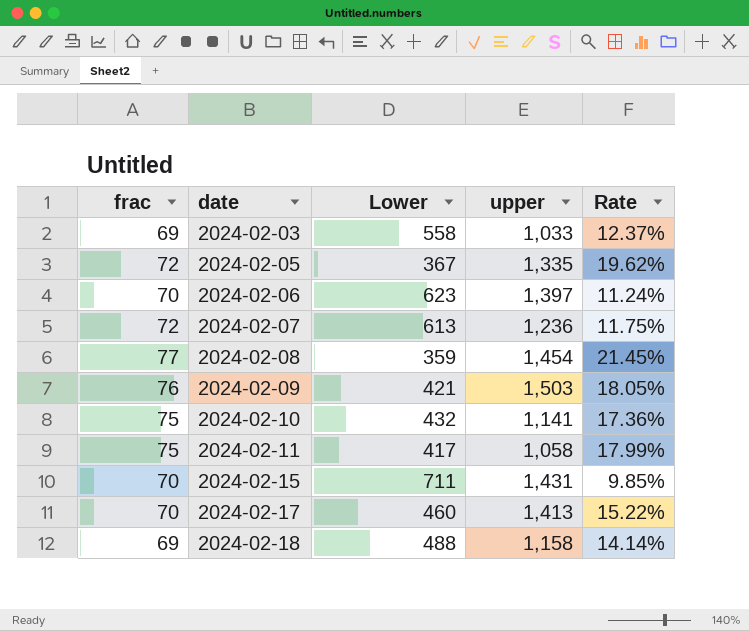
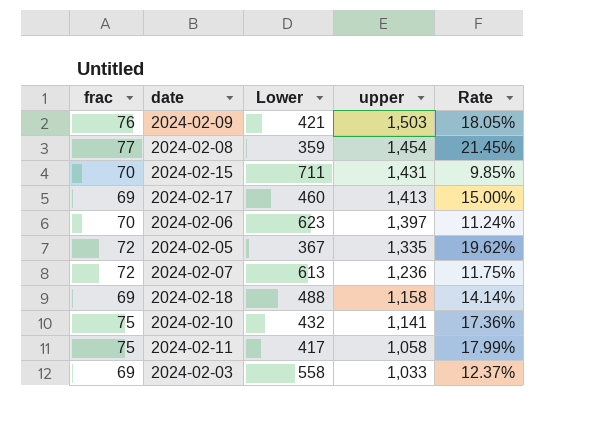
row order: date ascending -> upper descending
2024-02-17 | frac: 70 -> 69
2024-02-17 | Rate: 15.22% -> 15.00%

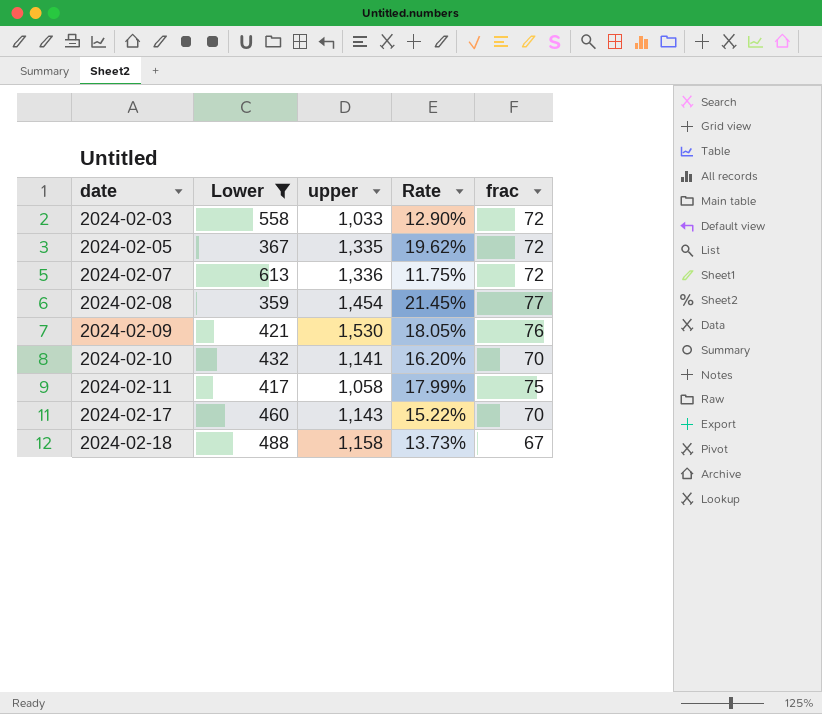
filter: none -> Lower <= 613
row order: upper descending -> date ascending
column frac | position: 1 -> 5
2024-02-03 | Rate: 12.37% -> 12.90%
2024-02-03 | frac: 69 -> 72
2024-02-07 | upper: 1,236 -> 1,336
2024-02-09 | upper: 1,503 -> 1,530
2024-02-10 | Rate: 17.36% -> 16.20%
2024-02-10 | frac: 75 -> 70
2024-02-17 | upper: 1,413 -> 1,143
2024-02-17 | Rate: 15.00% -> 15.22%
2024-02-17 | frac: 69 -> 70
2024-02-18 | Rate: 14.14% -> 13.73%
2024-02-18 | frac: 69 -> 67

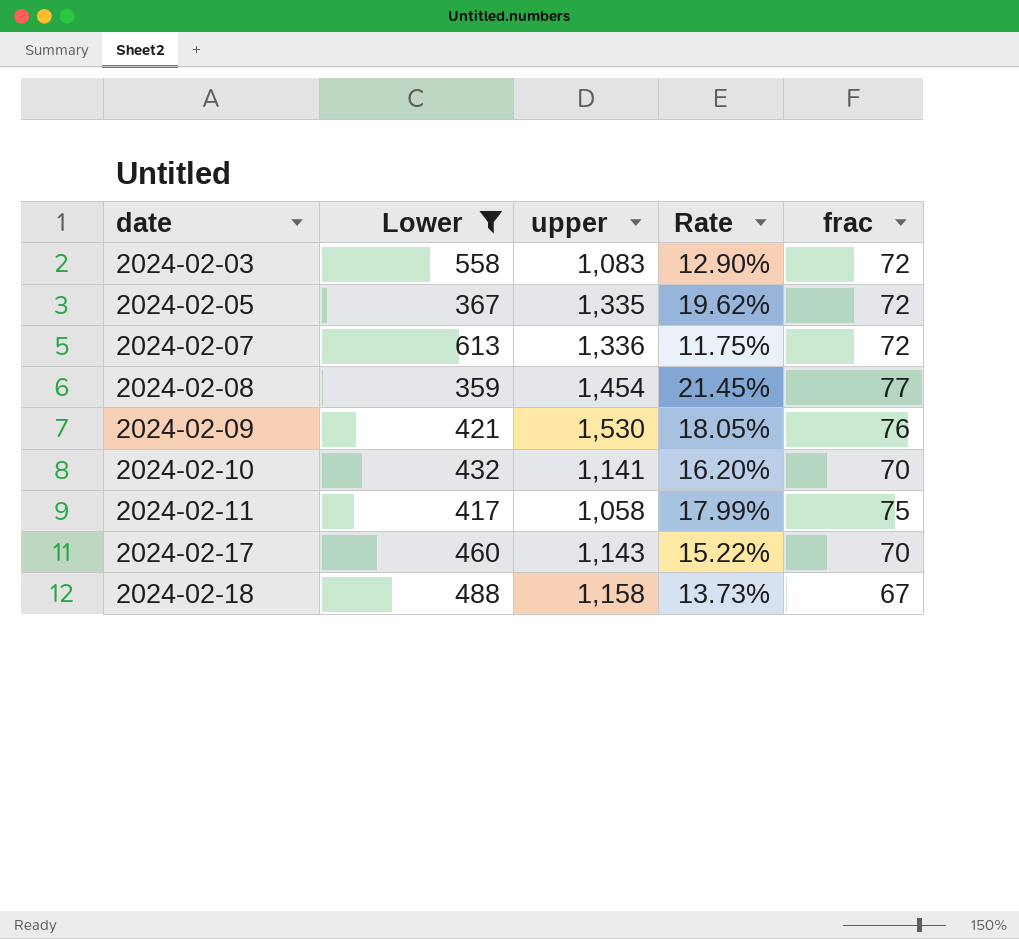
2024-02-03 | upper: 1,033 -> 1,083

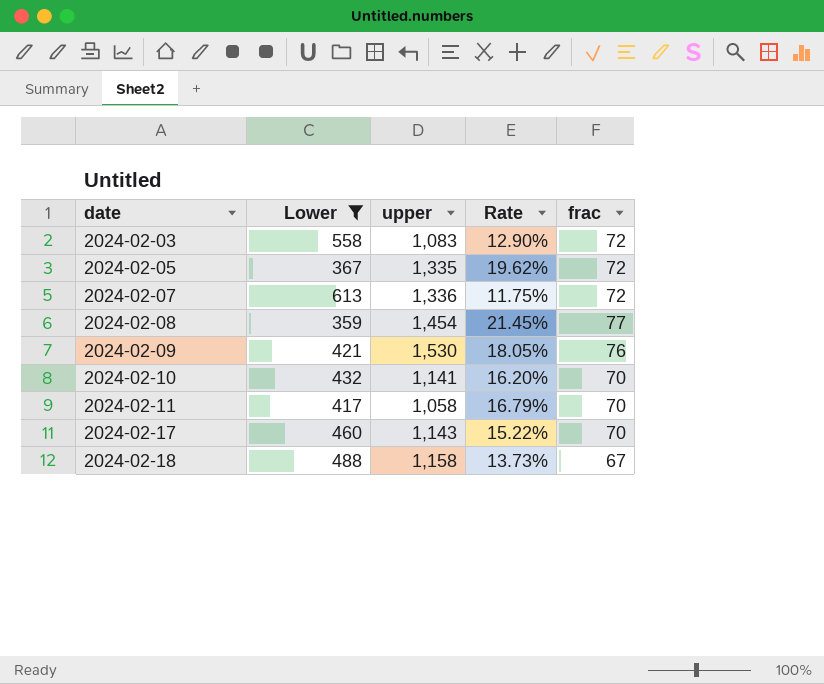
2024-02-11 | Rate: 17.99% -> 16.79%
2024-02-11 | frac: 75 -> 70

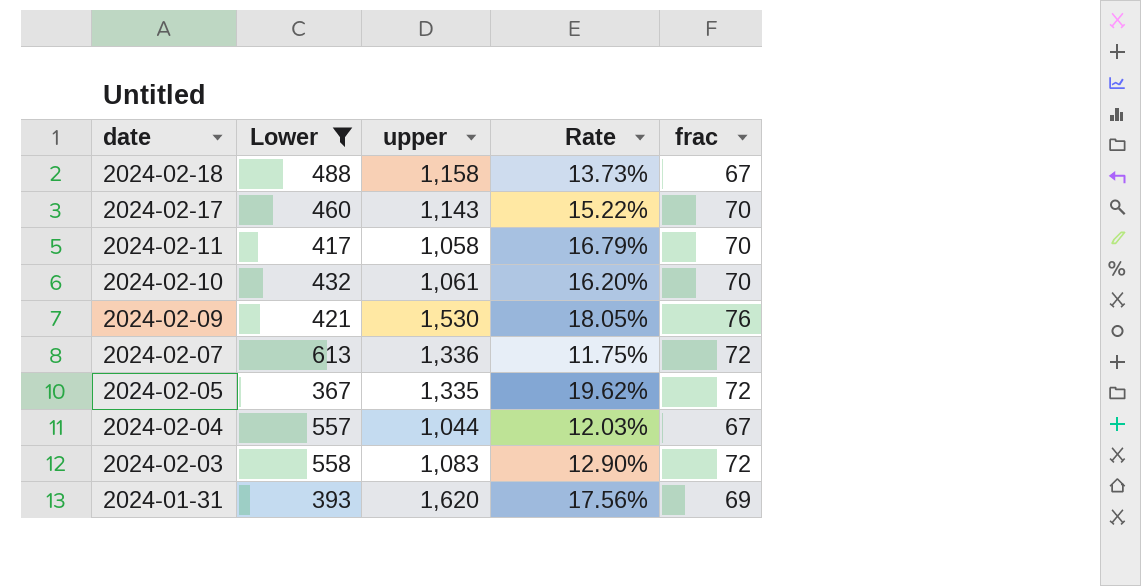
row order: date ascending -> date descending
row 2024-02-08: 359 | 1,454 | 21.45% | 77 -> none
2024-02-10 | upper: 1,141 -> 1,061
row 2024-02-04: none -> 557 | 1,044 | 12.03% | 67
row 2024-01-31: none -> 393 | 1,620 | 17.56% | 69

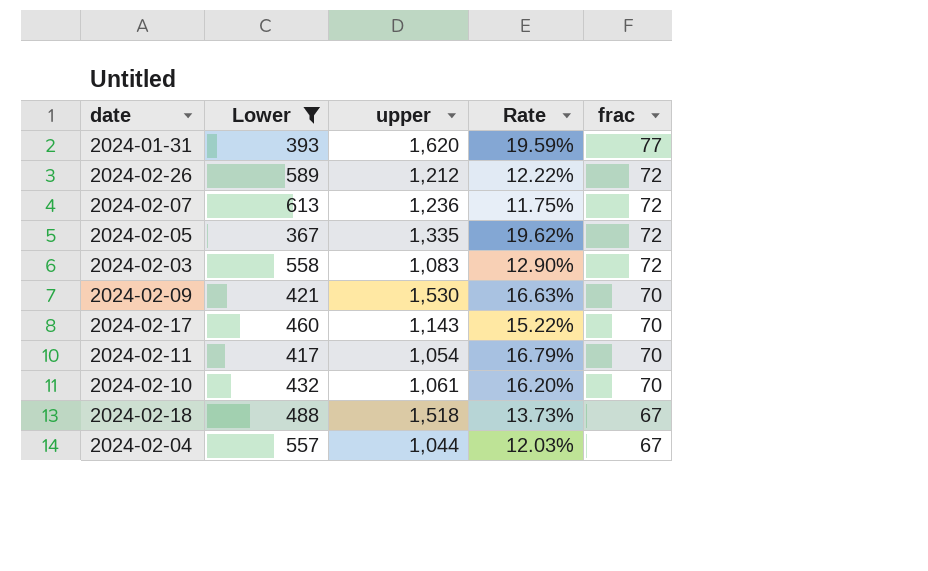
row order: date descending -> frac descending
2024-01-31 | Rate: 17.56% -> 19.59%
2024-01-31 | frac: 69 -> 77
row 2024-02-26: none -> 589 | 1,212 | 12.22% | 72
2024-02-07 | upper: 1,336 -> 1,236
2024-02-09 | Rate: 18.05% -> 16.63%
2024-02-09 | frac: 76 -> 70
2024-02-11 | upper: 1,058 -> 1,054
2024-02-18 | upper: 1,158 -> 1,518

